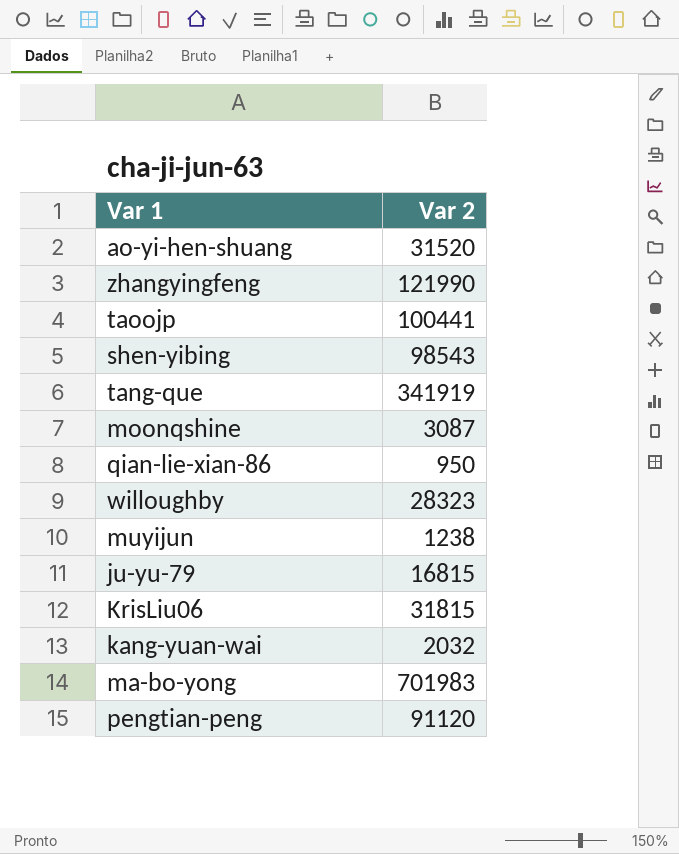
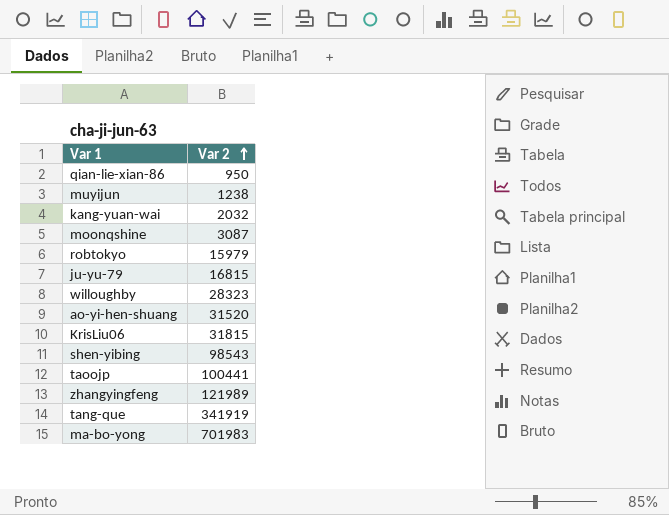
row order: none -> Var 2 ascending
row pengtian-peng: 91120 -> none
row robtokyo: none -> 15979
zhangyingfeng | Var 2: 121990 -> 121989

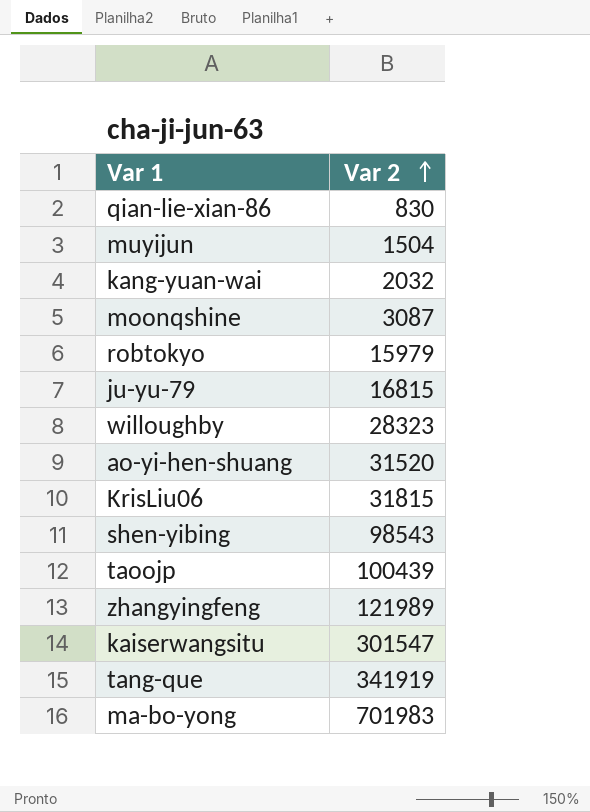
qian-lie-xian-86 | Var 2: 950 -> 830
muyijun | Var 2: 1238 -> 1504
taoojp | Var 2: 100441 -> 100439
row kaiserwangsitu: none -> 301547

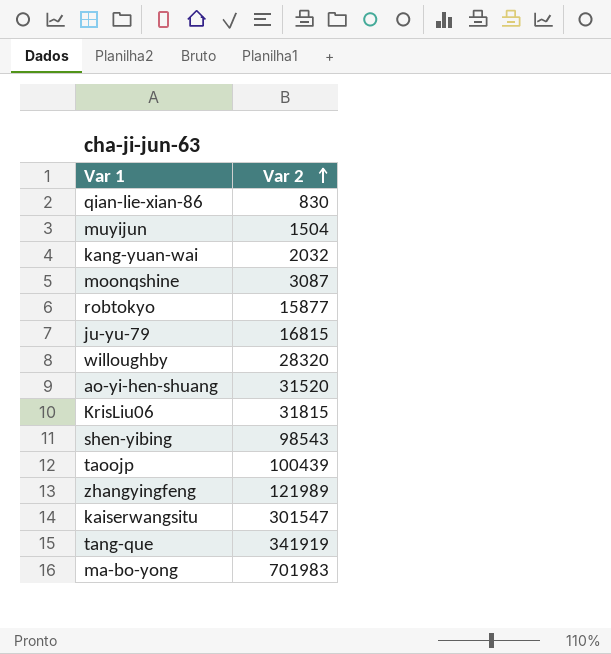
robtokyo | Var 2: 15979 -> 15877
willoughby | Var 2: 28323 -> 28320

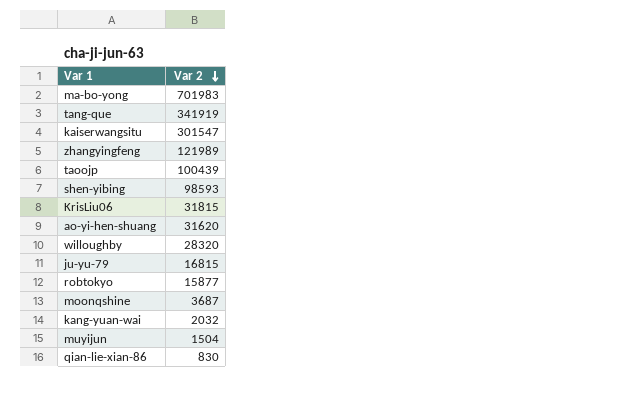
row order: Var 2 ascending -> Var 2 descending
shen-yibing | Var 2: 98543 -> 98593
ao-yi-hen-shuang | Var 2: 31520 -> 31620
moonqshine | Var 2: 3087 -> 3687

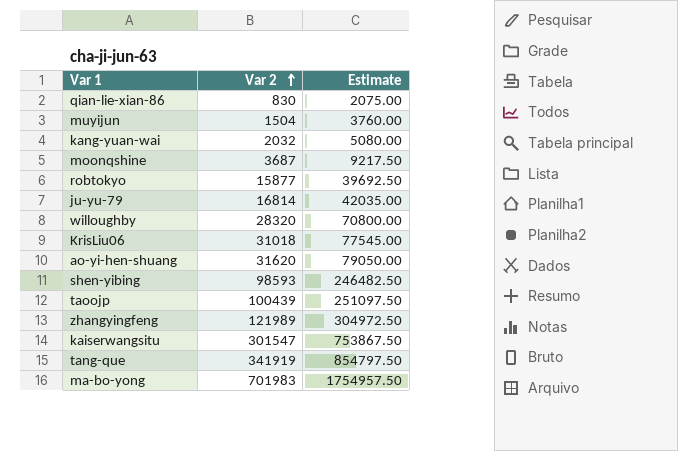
row order: Var 2 descending -> Var 2 ascending
column Estimate | formula: none -> [Var 2] * 2.5
ju-yu-79 | Var 2: 16815 -> 16814
KrisLiu06 | Var 2: 31815 -> 31018

